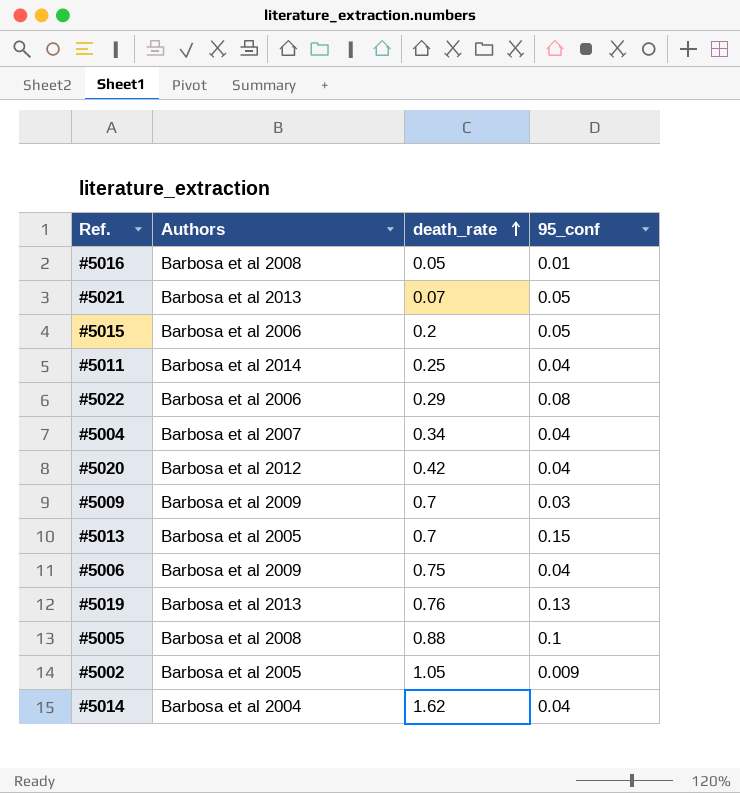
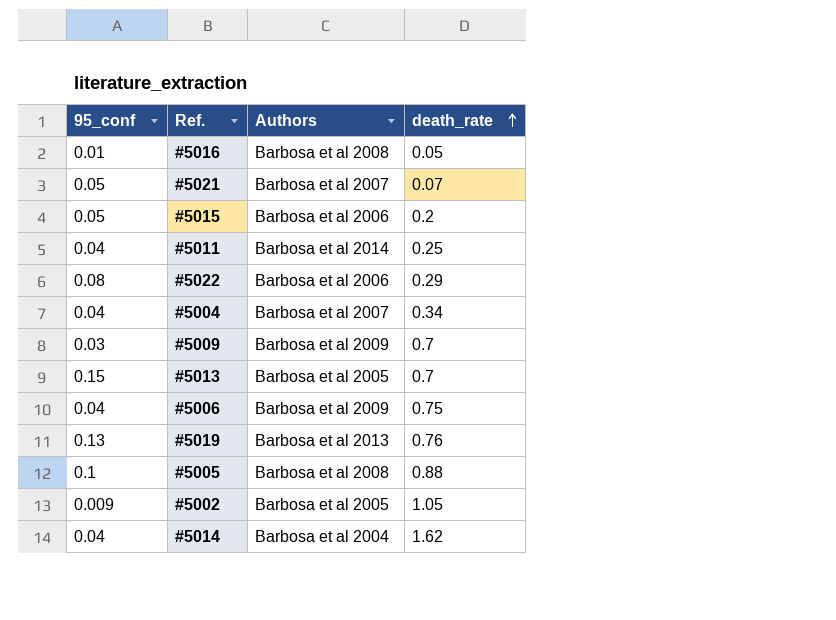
column 95_conf | position: 4 -> 1
row #5020: Barbosa et al 2012 | 0.42 | 0.04 -> none
#5021 | Authors: Barbosa et al 2013 -> Barbosa et al 2007

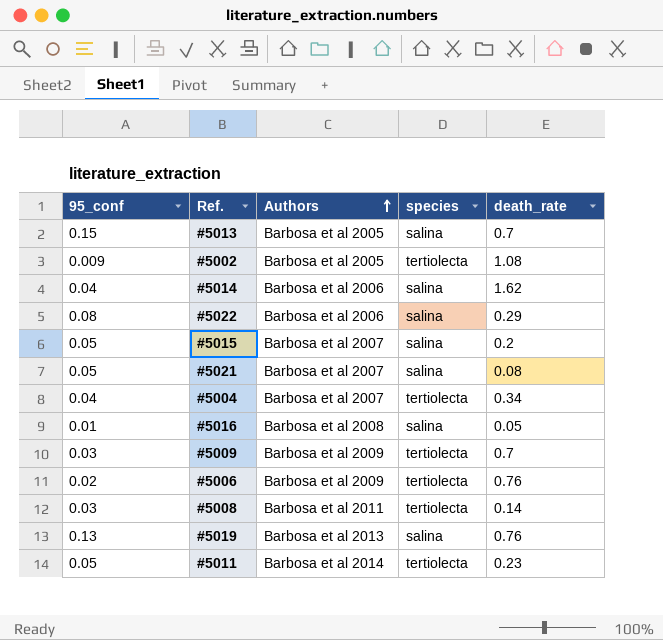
row order: death_rate ascending -> Authors ascending
column species | position: none -> 4
row #5005: 0.1 | Barbosa et al 2008 | 0.88 -> none
#5002 | death_rate: 1.05 -> 1.08
#5014 | Authors: Barbosa et al 2004 -> Barbosa et al 2006
#5015 | Authors: Barbosa et al 2006 -> Barbosa et al 2007
#5021 | death_rate: 0.07 -> 0.08
#5006 | 95_conf: 0.04 -> 0.02
#5006 | death_rate: 0.75 -> 0.76
row #5008: none -> 0.03 | Barbosa et al 2011 | tertiolecta | 0.14
#5011 | 95_conf: 0.04 -> 0.05
#5011 | death_rate: 0.25 -> 0.23

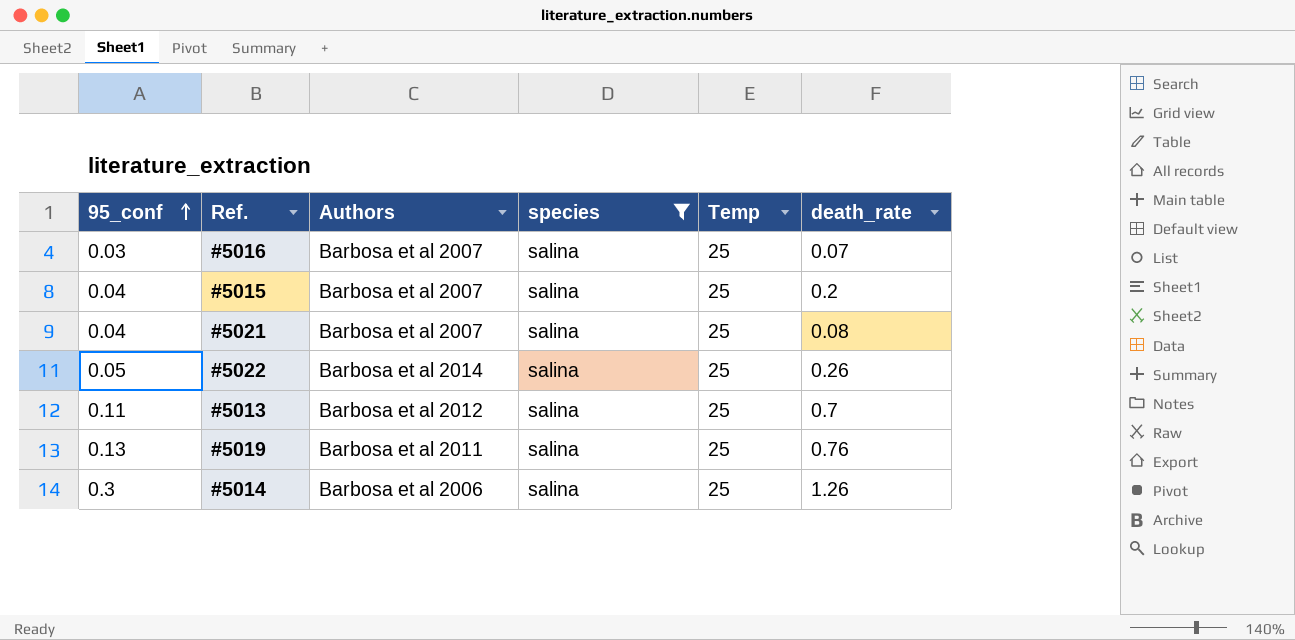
filter: none -> species = salina
row order: Authors ascending -> 95_conf ascending
column Temp | position: none -> 5
#5016 | 95_conf: 0.01 -> 0.03
#5016 | Authors: Barbosa et al 2008 -> Barbosa et al 2007
#5016 | death_rate: 0.05 -> 0.07
#5015 | 95_conf: 0.05 -> 0.04
#5021 | 95_conf: 0.05 -> 0.04
#5022 | 95_conf: 0.08 -> 0.05
#5022 | Authors: Barbosa et al 2006 -> Barbosa et al 2014
#5022 | death_rate: 0.29 -> 0.26
#5013 | 95_conf: 0.15 -> 0.11
#5013 | Authors: Barbosa et al 2005 -> Barbosa et al 2012
#5019 | Authors: Barbosa et al 2013 -> Barbosa et al 2011
#5014 | 95_conf: 0.04 -> 0.3
#5014 | death_rate: 1.62 -> 1.26

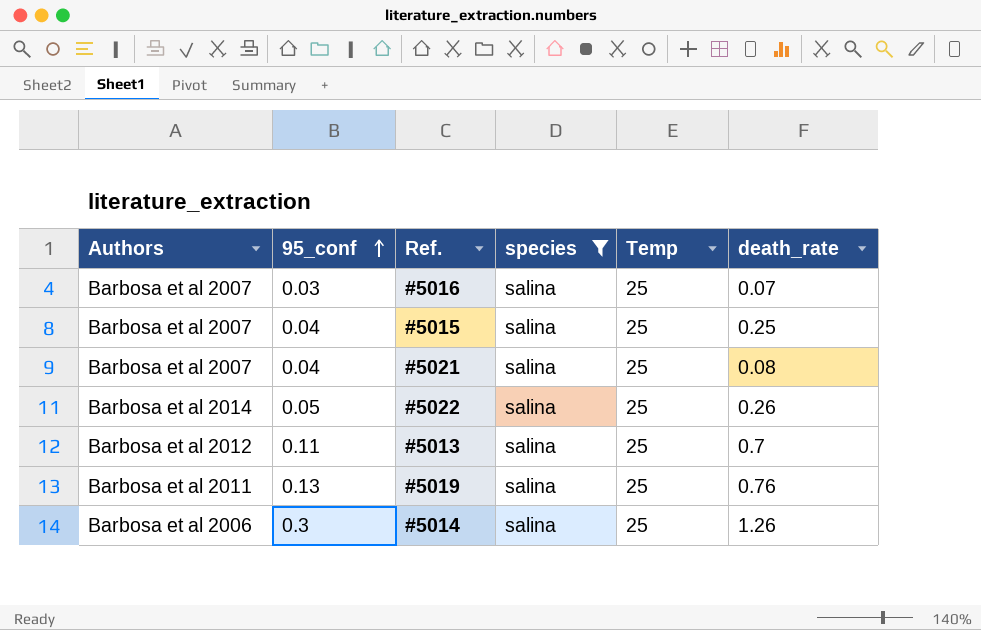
column Authors | position: 3 -> 1
#5015 | death_rate: 0.2 -> 0.25

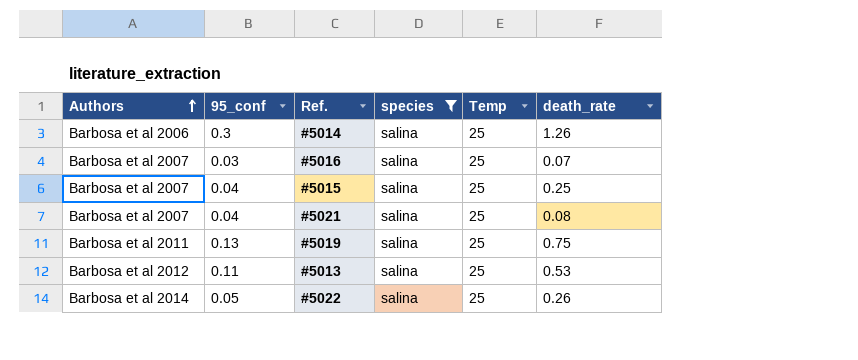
row order: 95_conf ascending -> Authors ascending
#5019 | death_rate: 0.76 -> 0.75
#5013 | death_rate: 0.7 -> 0.53

